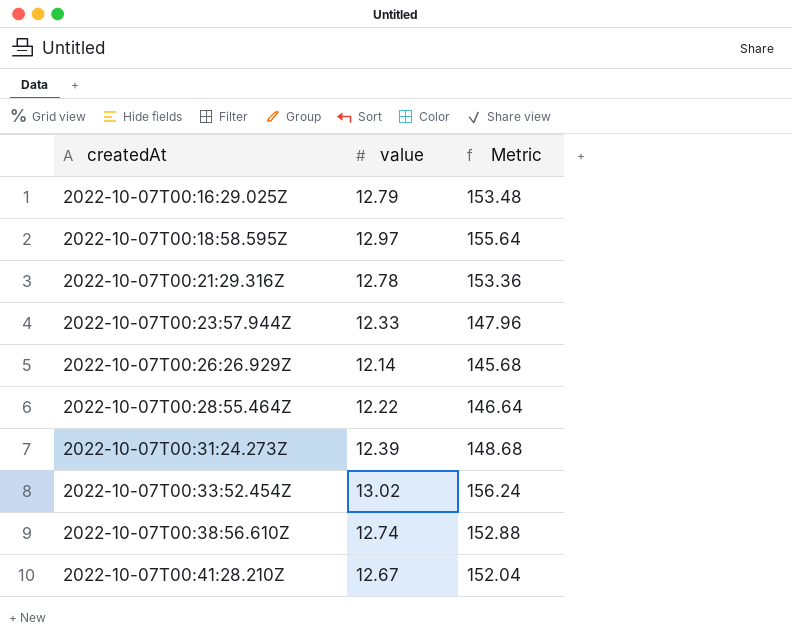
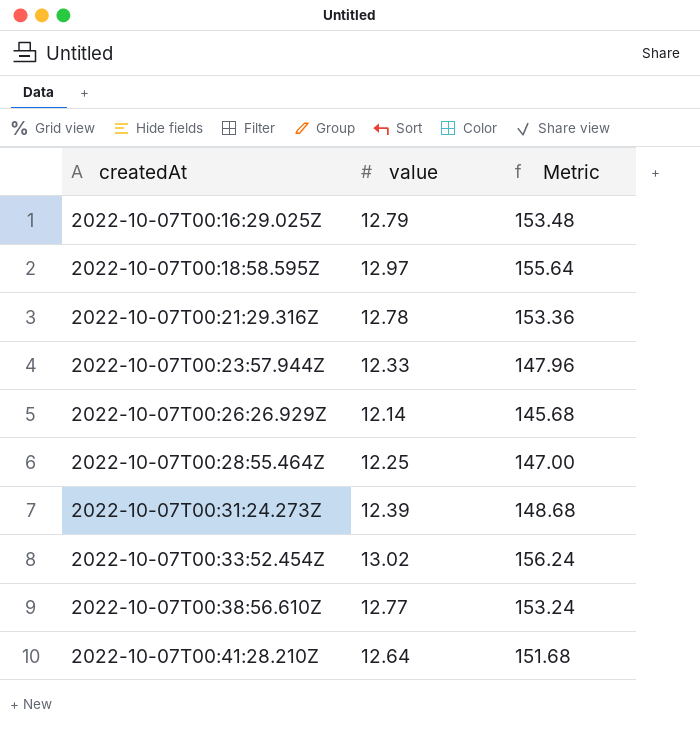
2022-10-07T00:28:55.464Z | value: 12.22 -> 12.25
2022-10-07T00:28:55.464Z | Metric: 146.64 -> 147.00
2022-10-07T00:38:56.610Z | value: 12.74 -> 12.77
2022-10-07T00:38:56.610Z | Metric: 152.88 -> 153.24
2022-10-07T00:41:28.210Z | value: 12.67 -> 12.64
2022-10-07T00:41:28.210Z | Metric: 152.04 -> 151.68

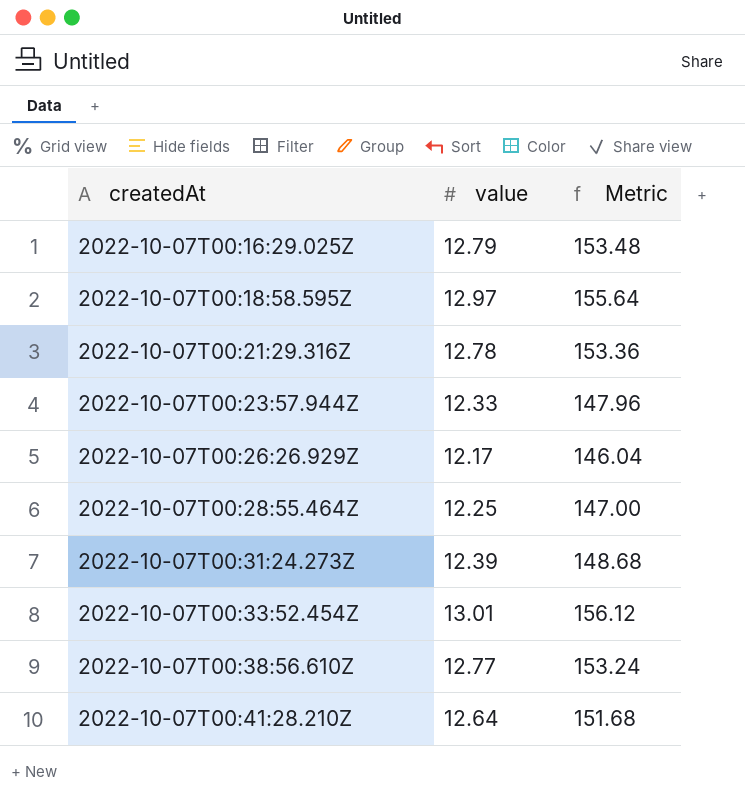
2022-10-07T00:26:26.929Z | value: 12.14 -> 12.17
2022-10-07T00:26:26.929Z | Metric: 145.68 -> 146.04
2022-10-07T00:33:52.454Z | value: 13.02 -> 13.01
2022-10-07T00:33:52.454Z | Metric: 156.24 -> 156.12

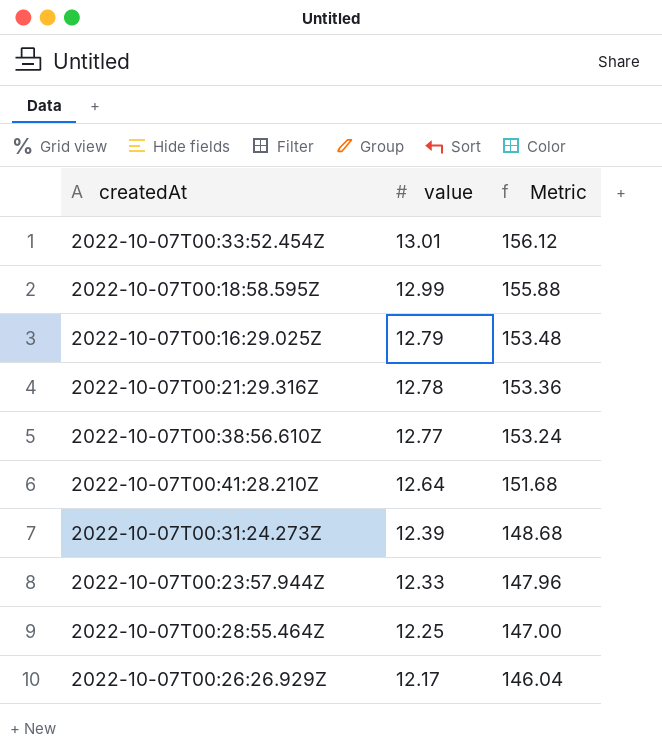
row order: createdAt ascending -> value descending
2022-10-07T00:18:58.595Z | value: 12.97 -> 12.99
2022-10-07T00:18:58.595Z | Metric: 155.64 -> 155.88

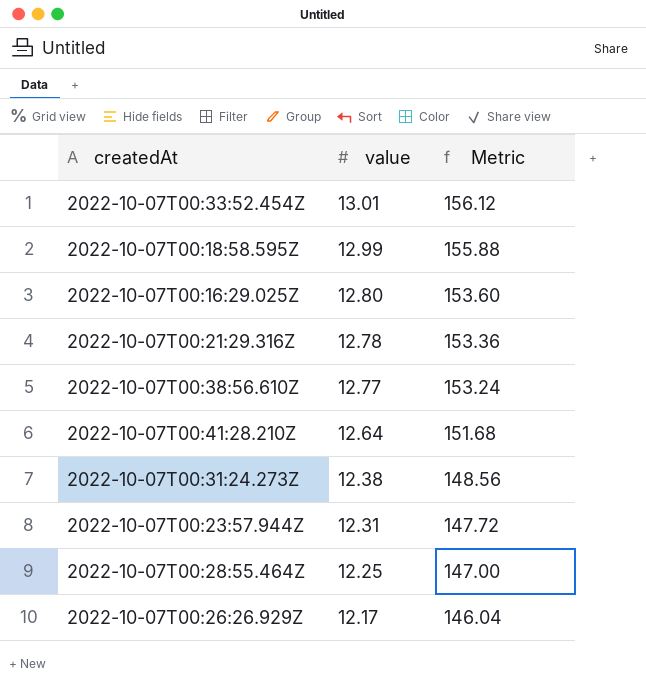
2022-10-07T00:16:29.025Z | value: 12.79 -> 12.80
2022-10-07T00:16:29.025Z | Metric: 153.48 -> 153.60
2022-10-07T00:31:24.273Z | value: 12.39 -> 12.38
2022-10-07T00:31:24.273Z | Metric: 148.68 -> 148.56
2022-10-07T00:23:57.944Z | value: 12.33 -> 12.31
2022-10-07T00:23:57.944Z | Metric: 147.96 -> 147.72

